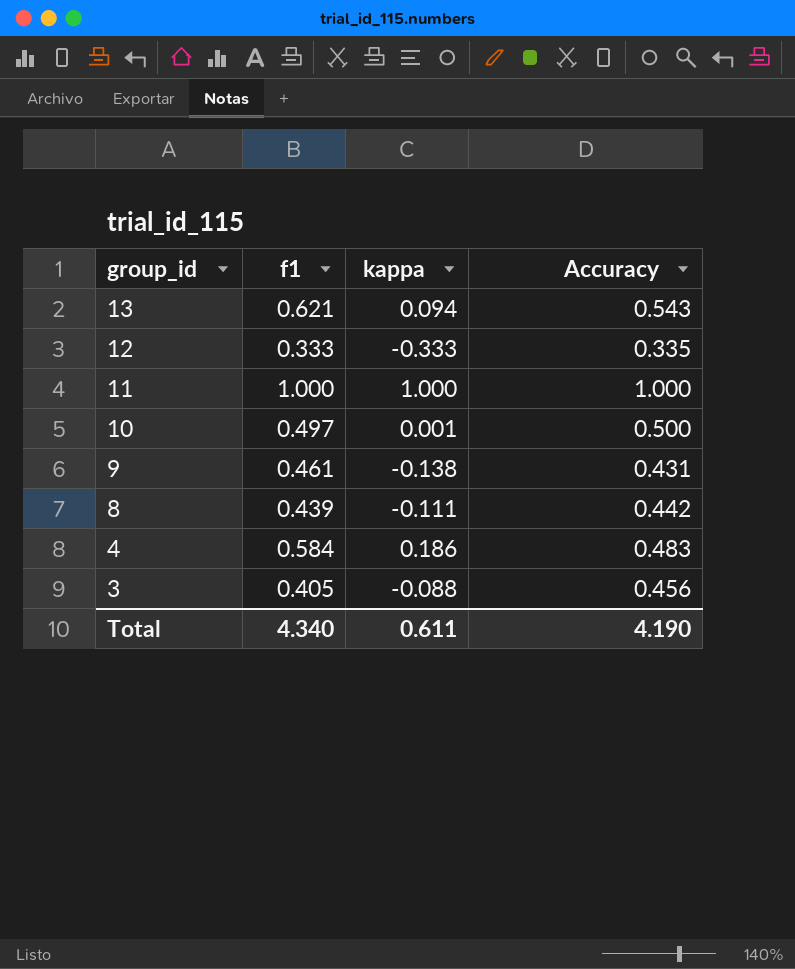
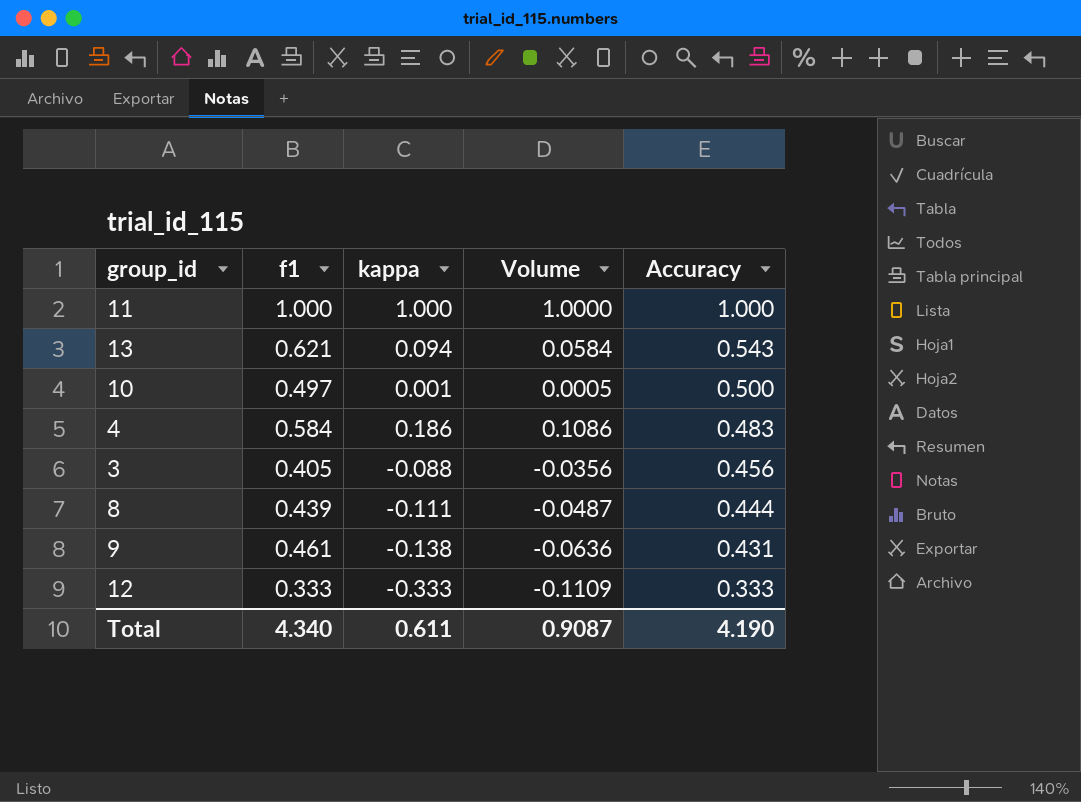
row order: group_id descending -> Accuracy descending
column Volume | formula: none -> [f1] * [kappa]
8 | Accuracy: 0.442 -> 0.444
12 | Accuracy: 0.335 -> 0.333

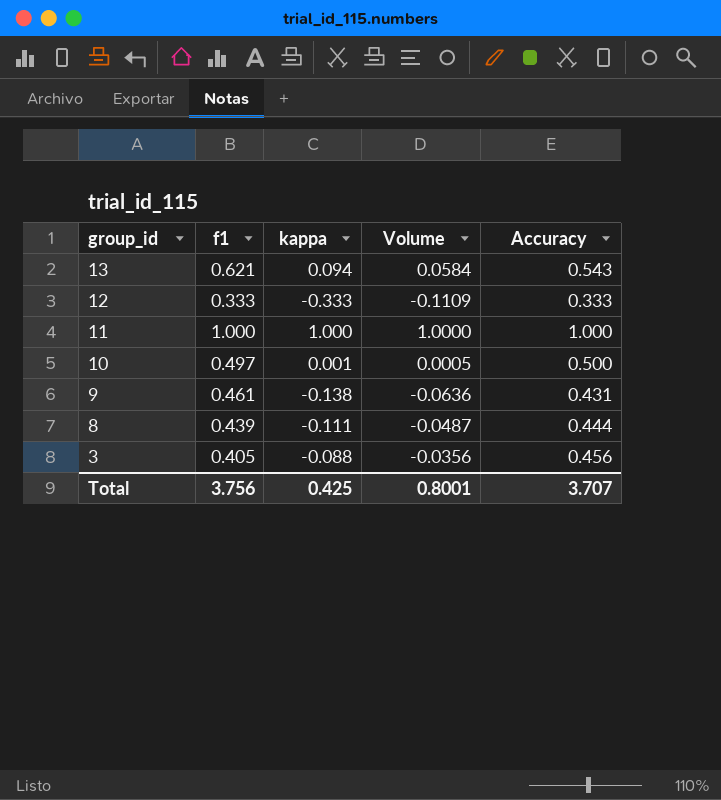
row order: Accuracy descending -> group_id descending
row 4: 0.584 | 0.186 | 0.1086 | 0.483 -> none
Total | f1: 4.340 -> 3.756
Total | kappa: 0.611 -> 0.425
Total | Volume: 0.9087 -> 0.8001
Total | Accuracy: 4.190 -> 3.707

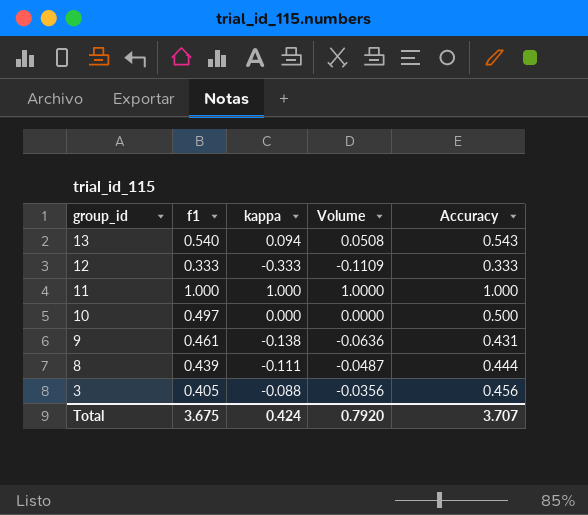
13 | f1: 0.621 -> 0.540
13 | Volume: 0.0584 -> 0.0508
10 | kappa: 0.001 -> 0.000
10 | Volume: 0.0005 -> 0.0000
Total | f1: 3.756 -> 3.675
Total | kappa: 0.425 -> 0.424
Total | Volume: 0.8001 -> 0.7920

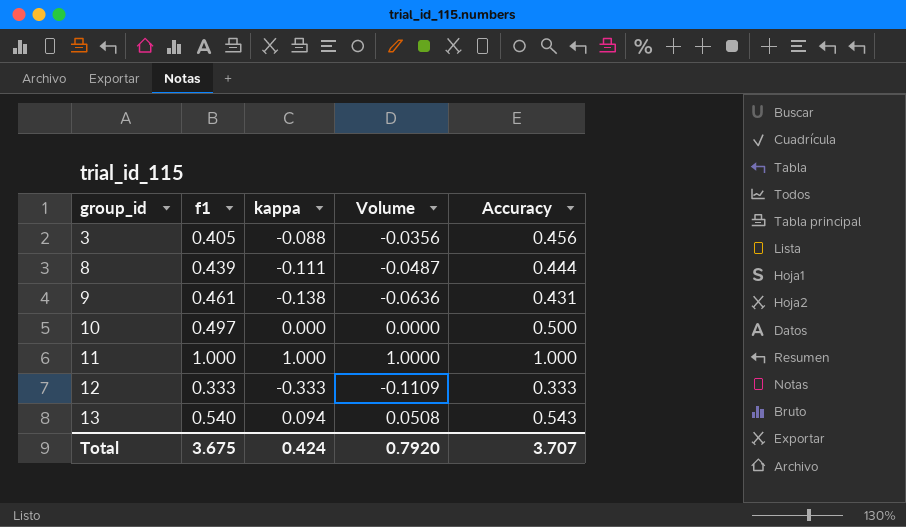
row order: group_id descending -> group_id ascending

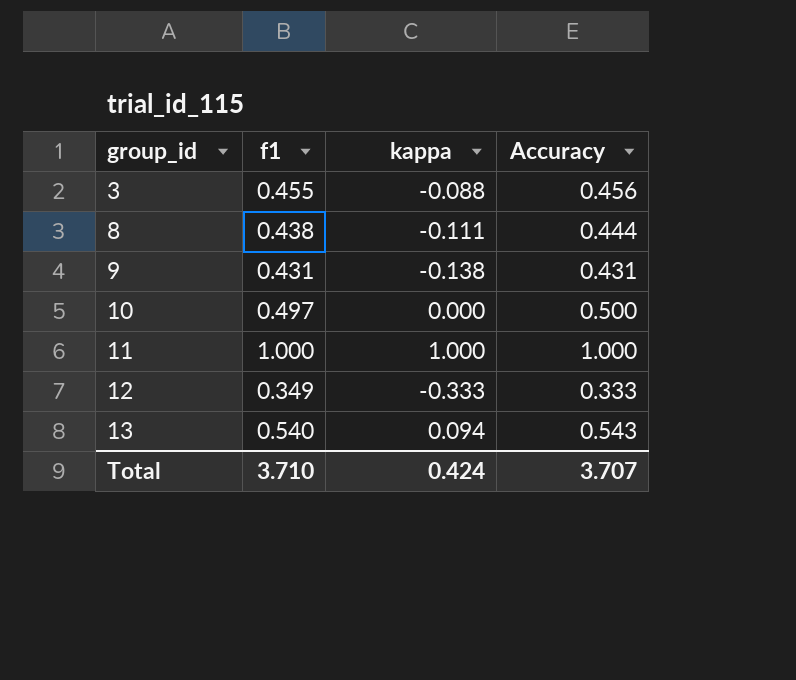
column Volume | formula: [f1] * [kappa] -> none
3 | f1: 0.405 -> 0.455
8 | f1: 0.439 -> 0.438
9 | f1: 0.461 -> 0.431
12 | f1: 0.333 -> 0.349
Total | f1: 3.675 -> 3.710

